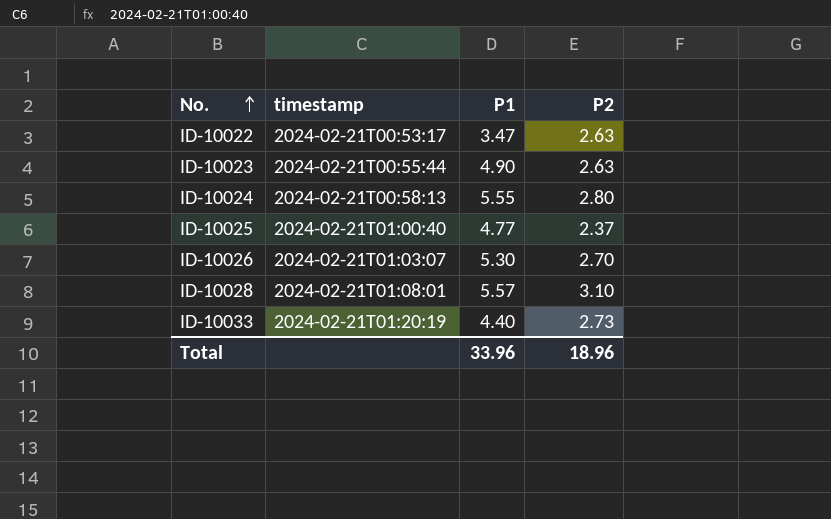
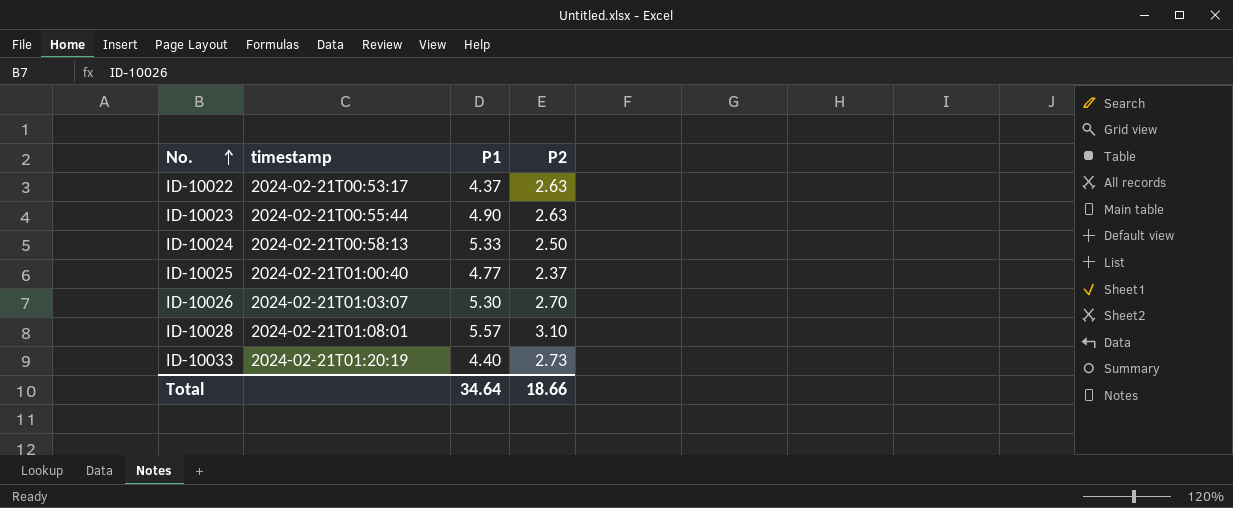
ID-10022 | P1: 3.47 -> 4.37
ID-10024 | P1: 5.55 -> 5.33
ID-10024 | P2: 2.80 -> 2.50
Total | P1: 33.96 -> 34.64
Total | P2: 18.96 -> 18.66

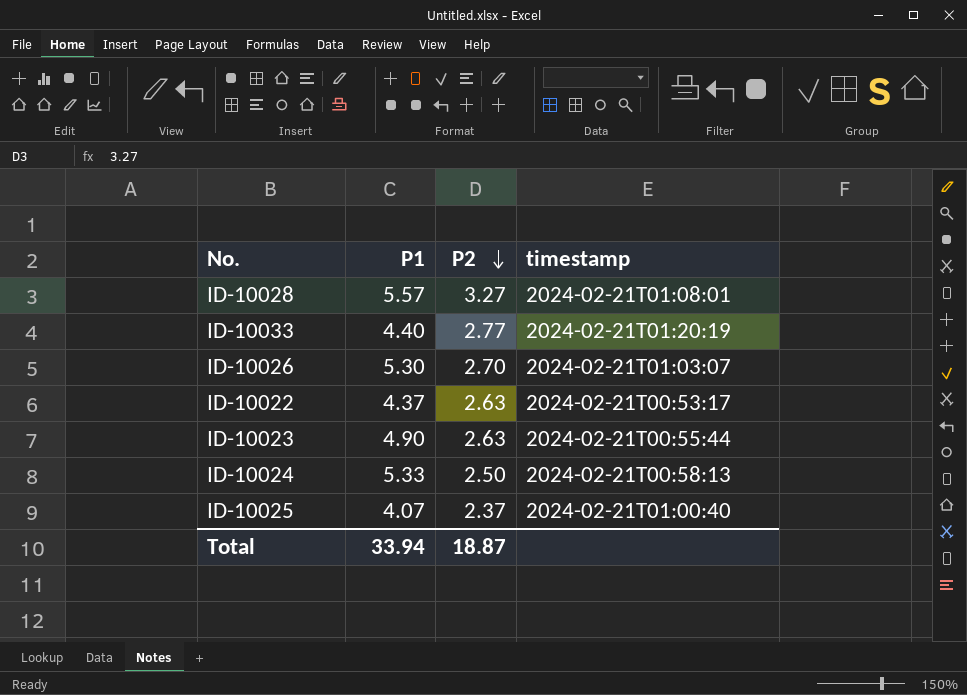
row order: No. ascending -> P2 descending
column timestamp | position: 2 -> 4
ID-10028 | P2: 3.10 -> 3.27
ID-10033 | P2: 2.73 -> 2.77
ID-10025 | P1: 4.77 -> 4.07
Total | P1: 34.64 -> 33.94
Total | P2: 18.66 -> 18.87

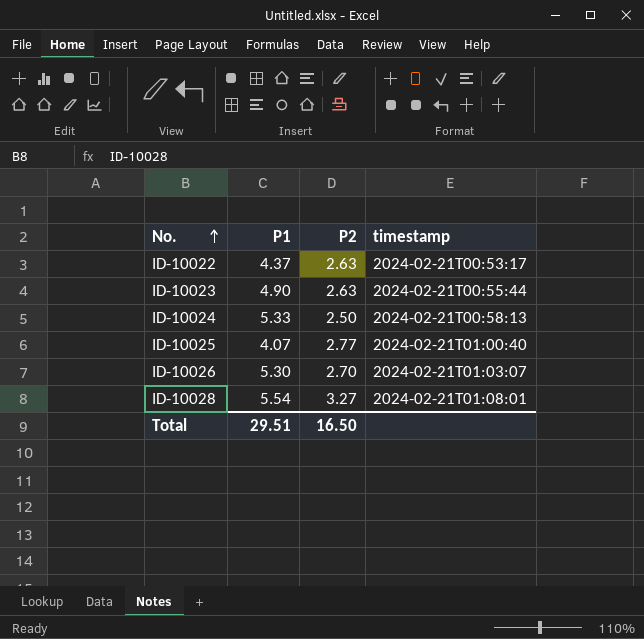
row order: P2 descending -> No. ascending
row ID-10033: 4.40 | 2.77 | 2024-02-21T01:20:19 -> none
ID-10025 | P2: 2.37 -> 2.77
ID-10028 | P1: 5.57 -> 5.54
Total | P1: 33.94 -> 29.51
Total | P2: 18.87 -> 16.50

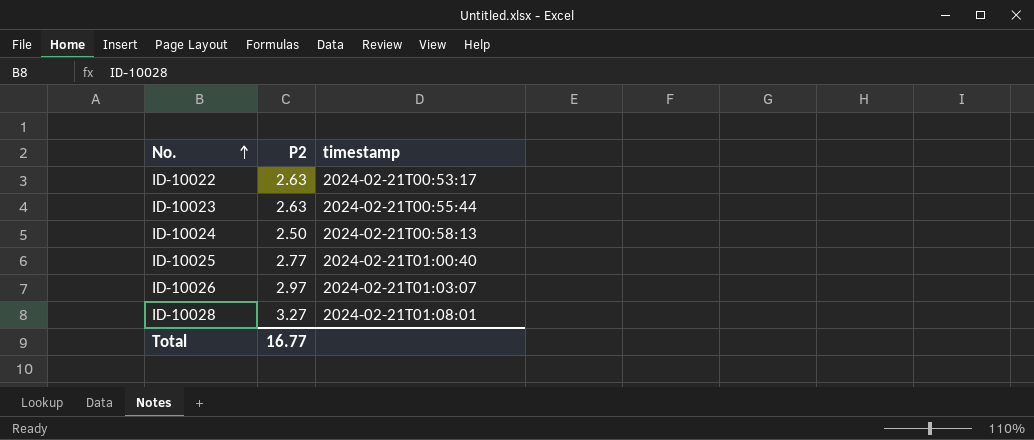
column P1 | position: 2 -> none
ID-10026 | P2: 2.70 -> 2.97
Total | P2: 16.50 -> 16.77

